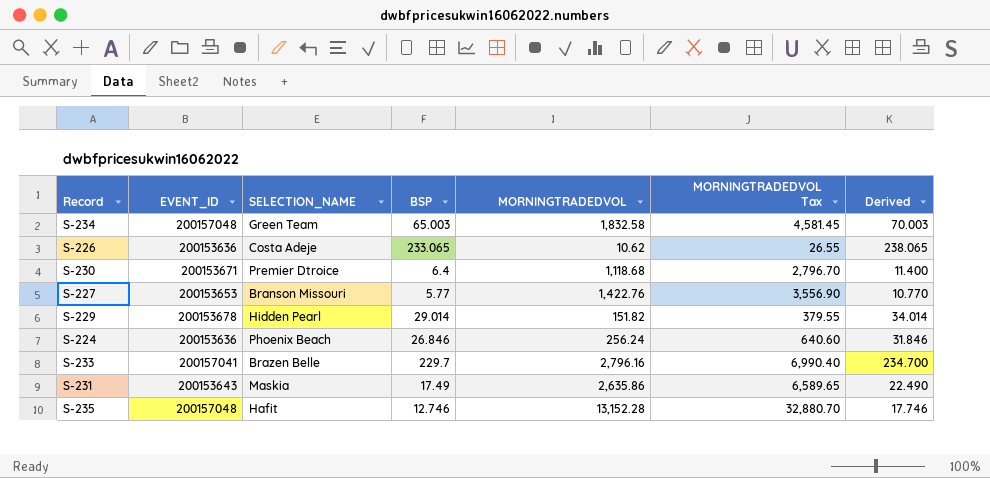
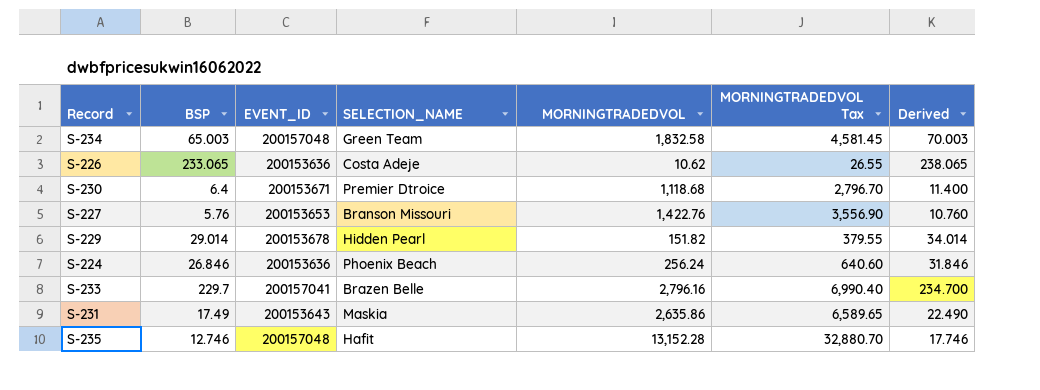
column BSP | position: 4 -> 2
S-227 | BSP: 5.77 -> 5.76
S-227 | Derived: 10.770 -> 10.760

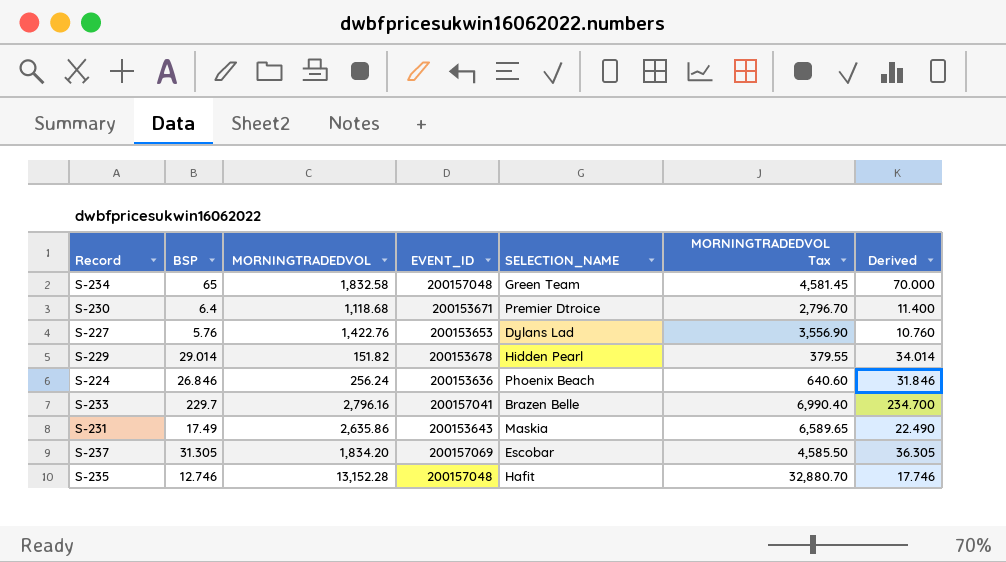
column MORNINGTRADEDVOL | position: 5 -> 3
row S-226: 233.065 | 200153636 | Costa Adeje | 10.62 | 26.55 | 238.065 -> none
S-234 | BSP: 65.003 -> 65
S-234 | Derived: 70.003 -> 70.000
S-227 | SELECTION_NAME: Branson Missouri -> Dylans Lad
row S-237: none -> 31.305 | 1,834.20 | 200157069 | Escobar | 4,585.50 | 36.305

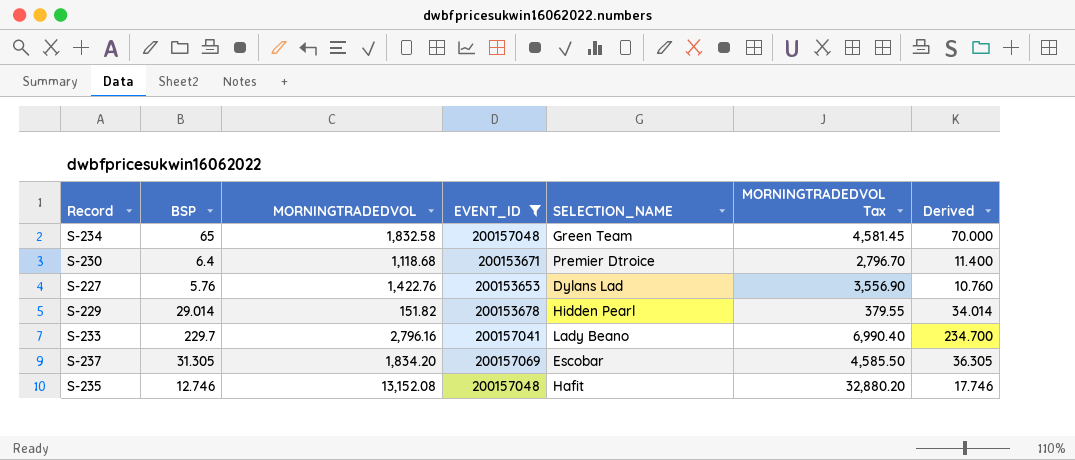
filter: none -> EVENT_ID >= 200153653
S-233 | SELECTION_NAME: Brazen Belle -> Lady Beano
S-235 | MORNINGTRADEDVOL: 13,152.28 -> 13,152.08
S-235 | MORNINGTRADEDVOL Tax: 32,880.70 -> 32,880.20

